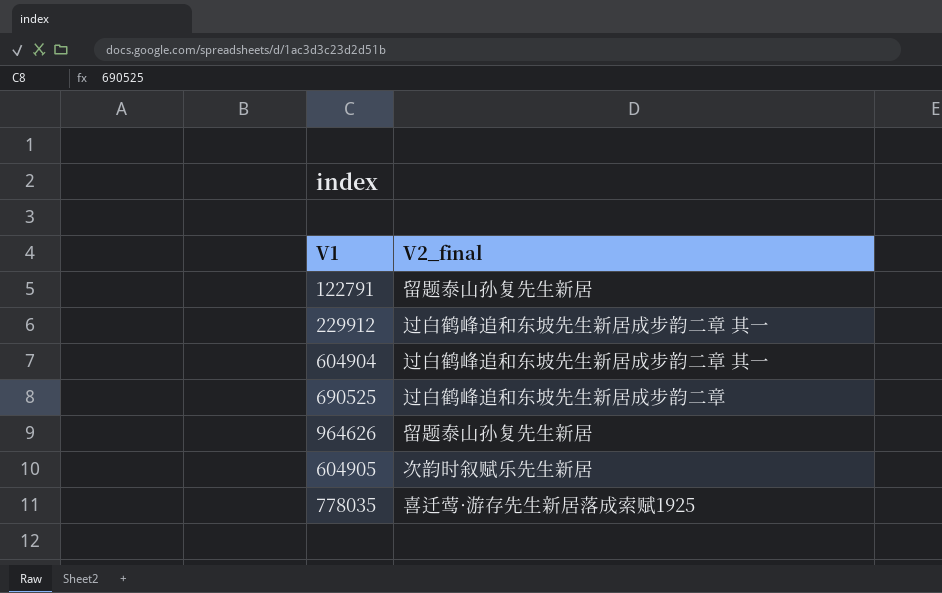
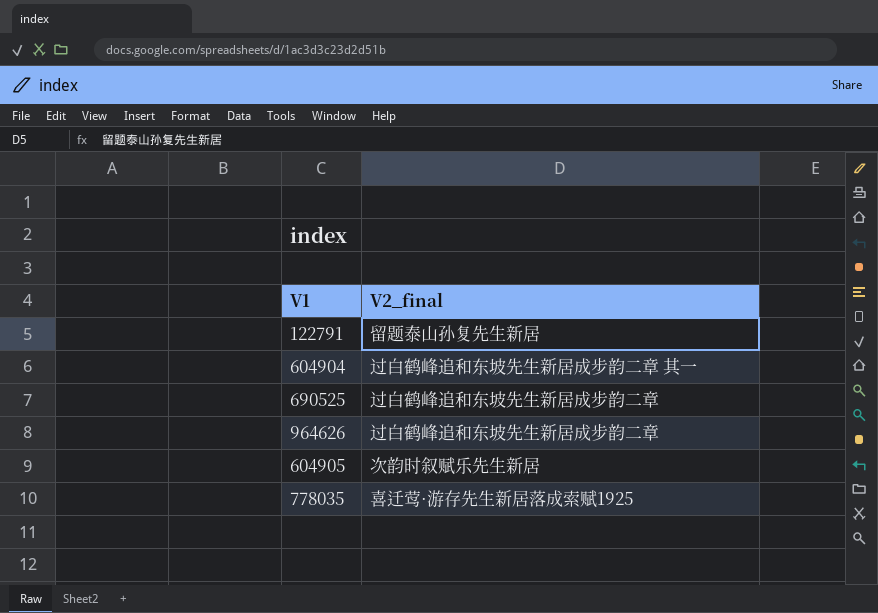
row 229912: 过白鹤峰追和东坡先生新居成步韵二章 其一 -> none
964626 | V2_final: 留题泰山孙复先生新居 -> 过白鹤峰追和东坡先生新居成步韵二章

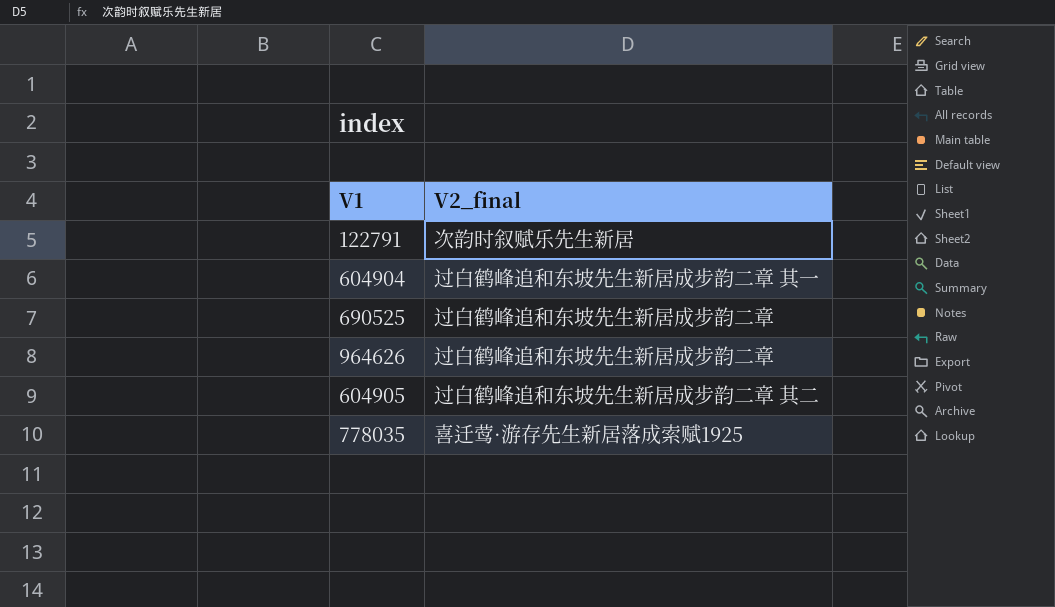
122791 | V2_final: 留题泰山孙复先生新居 -> 次韵时叙赋乐先生新居
604905 | V2_final: 次韵时叙赋乐先生新居 -> 过白鹤峰追和东坡先生新居成步韵二章 其二

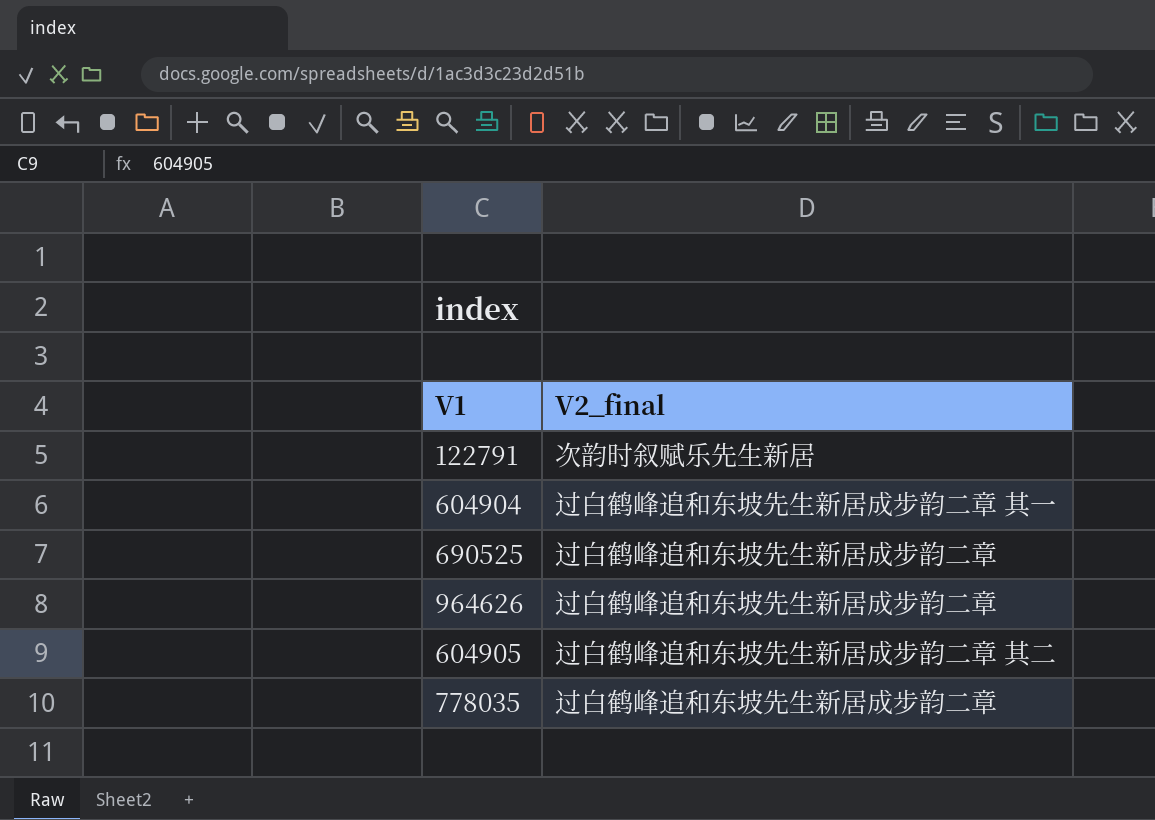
778035 | V2_final: 喜迁莺·游存先生新居落成索赋1925 -> 过白鹤峰追和东坡先生新居成步韵二章

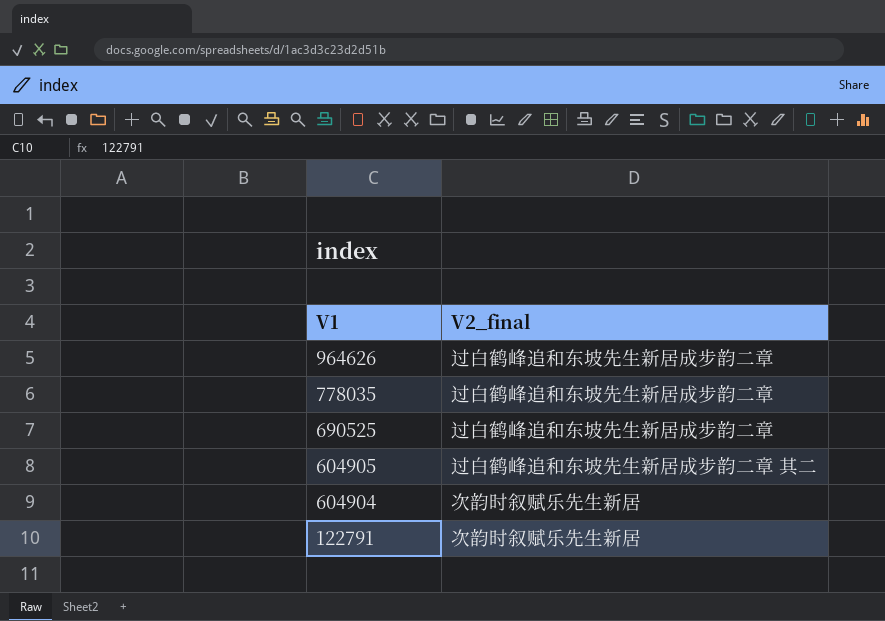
row order: none -> V1 descending
604904 | V2_final: 过白鹤峰追和东坡先生新居成步韵二章 其一 -> 次韵时叙赋乐先生新居

